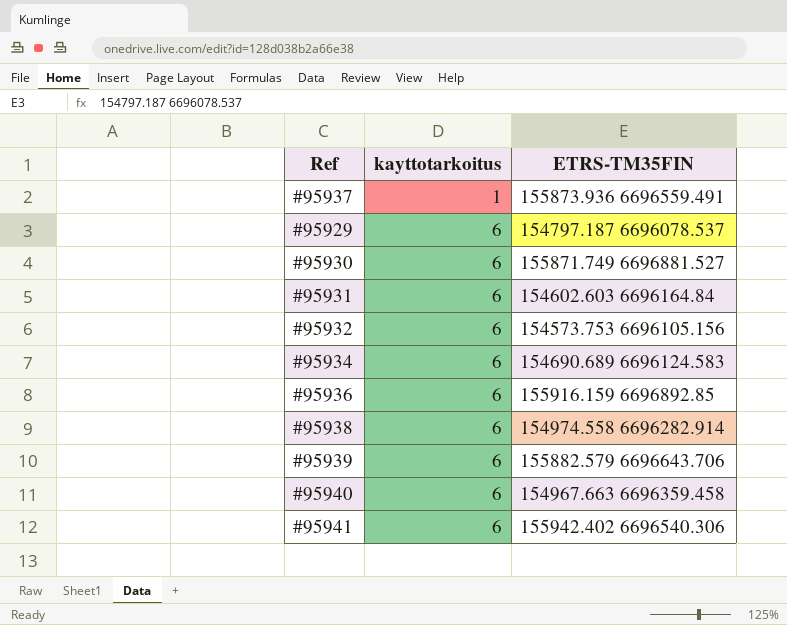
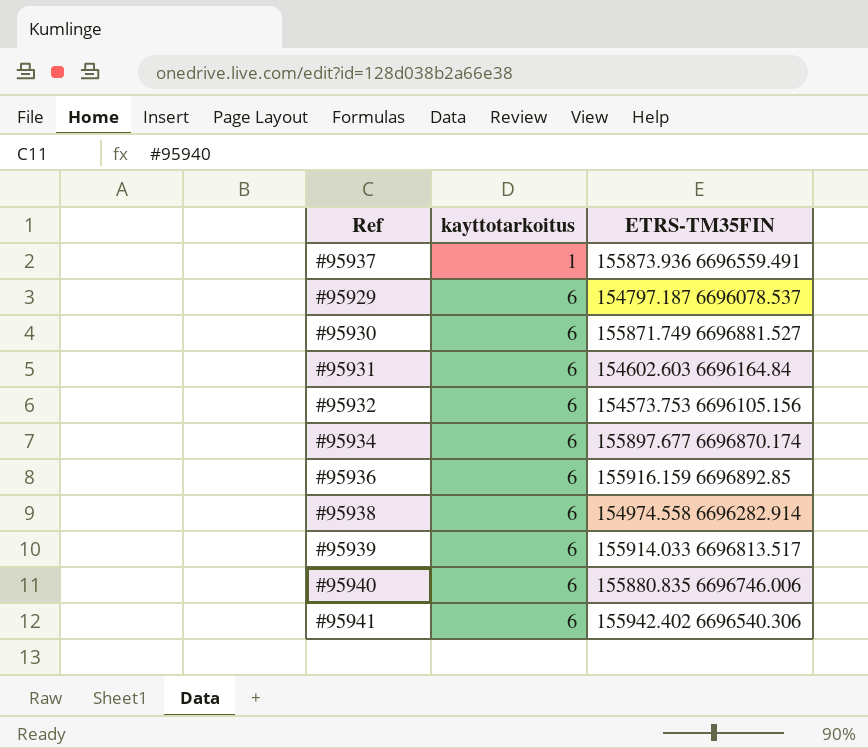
#95934 | ETRS-TM35FIN: 154690.689 6696124.583 -> 155897.677 6696870.174
#95939 | ETRS-TM35FIN: 155882.579 6696643.706 -> 155914.033 6696813.517
#95940 | ETRS-TM35FIN: 154967.663 6696359.458 -> 155880.835 6696746.006

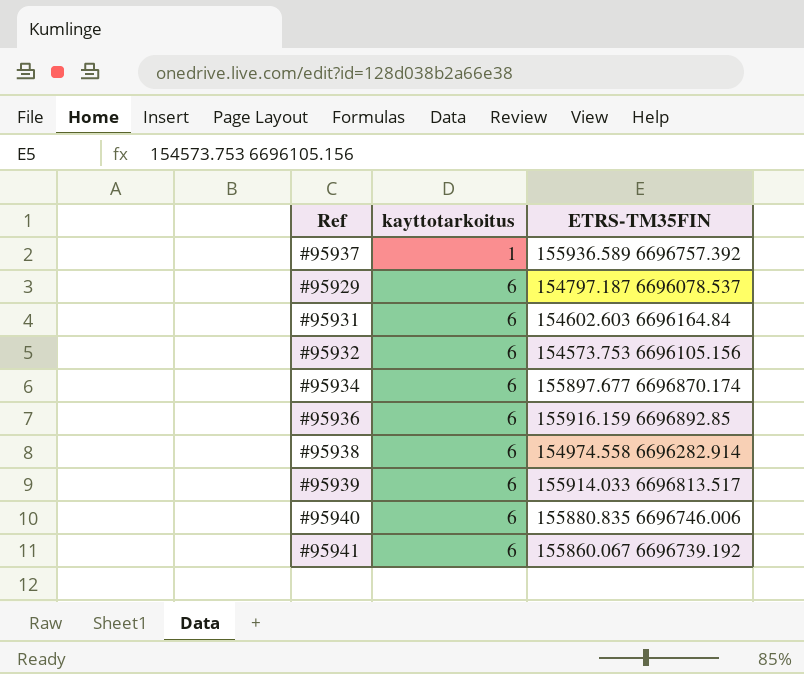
row #95930: 6 | 155871.749 6696881.527 -> none
#95937 | ETRS-TM35FIN: 155873.936 6696559.491 -> 155936.589 6696757.392
#95941 | ETRS-TM35FIN: 155942.402 6696540.306 -> 155860.067 6696739.192

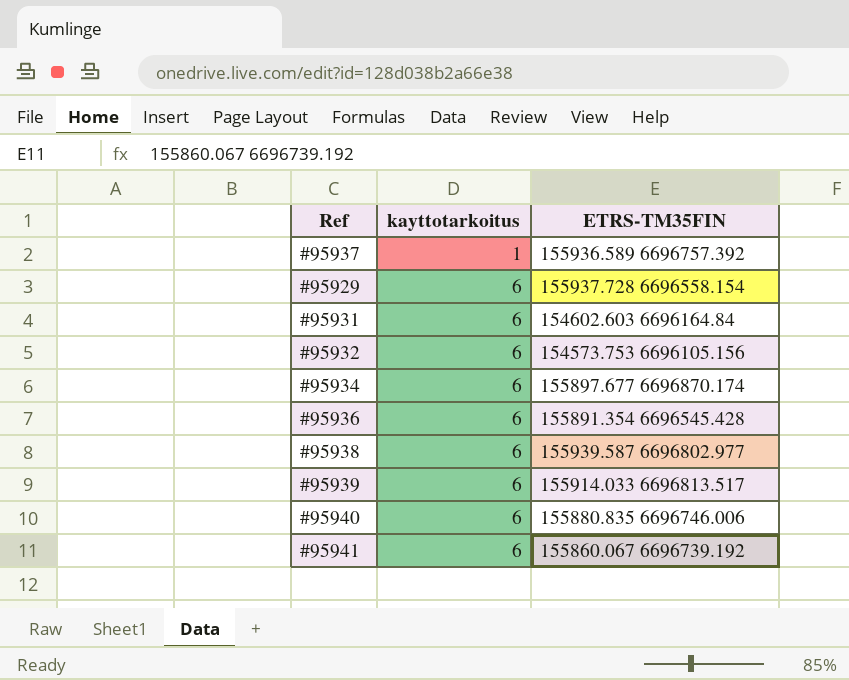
#95929 | ETRS-TM35FIN: 154797.187 6696078.537 -> 155937.728 6696558.154
#95936 | ETRS-TM35FIN: 155916.159 6696892.85 -> 155891.354 6696545.428
#95938 | ETRS-TM35FIN: 154974.558 6696282.914 -> 155939.587 6696802.977

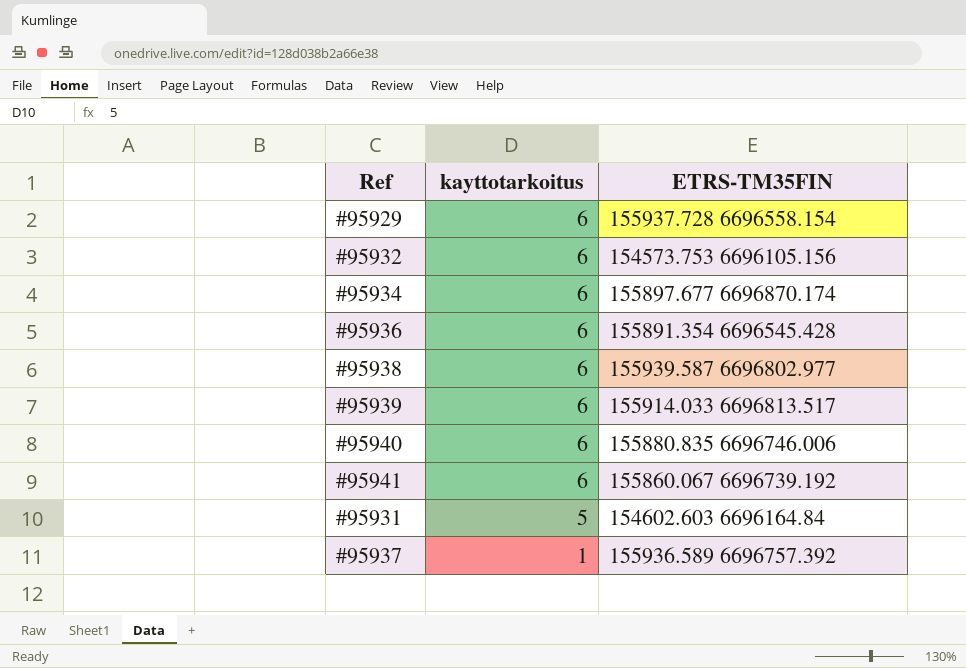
row order: kayttotarkoitus ascending -> kayttotarkoitus descending
#95931 | kayttotarkoitus: 6 -> 5

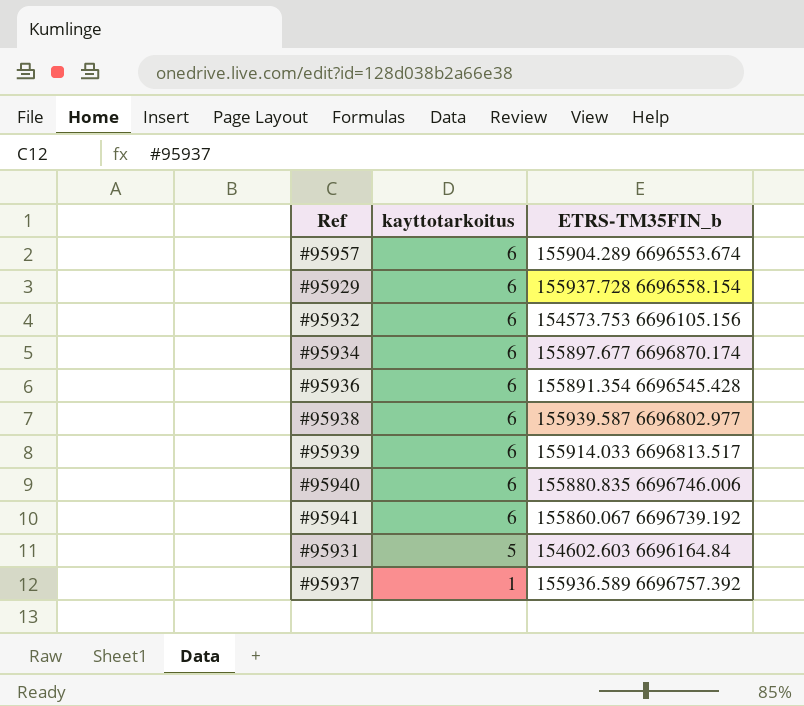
column name: ETRS-TM35FIN -> ETRS-TM35FIN_b
row #95957: none -> 6 | 155904.289 6696553.674

